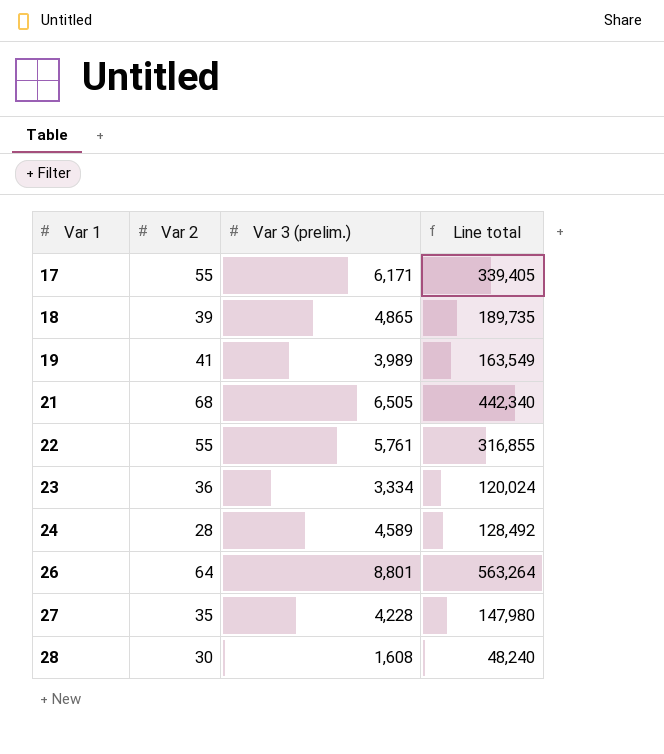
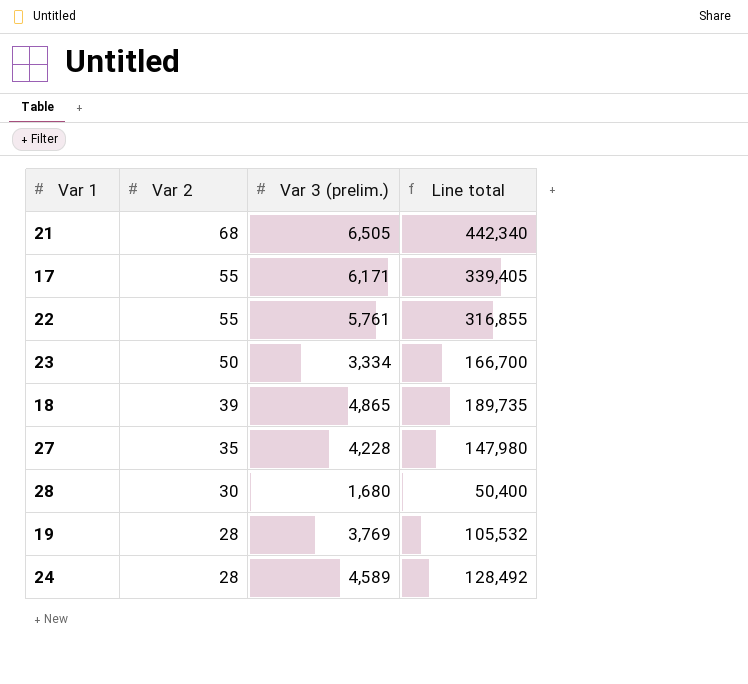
row order: Var 1 ascending -> Var 2 descending
row 26: 64 | 8,801 | 563,264 -> none
23 | Var 2: 36 -> 50
23 | Line total: 120,024 -> 166,700
28 | Var 3 (prelim.): 1,608 -> 1,680
28 | Line total: 48,240 -> 50,400
19 | Var 2: 41 -> 28
19 | Var 3 (prelim.): 3,989 -> 3,769
19 | Line total: 163,549 -> 105,532

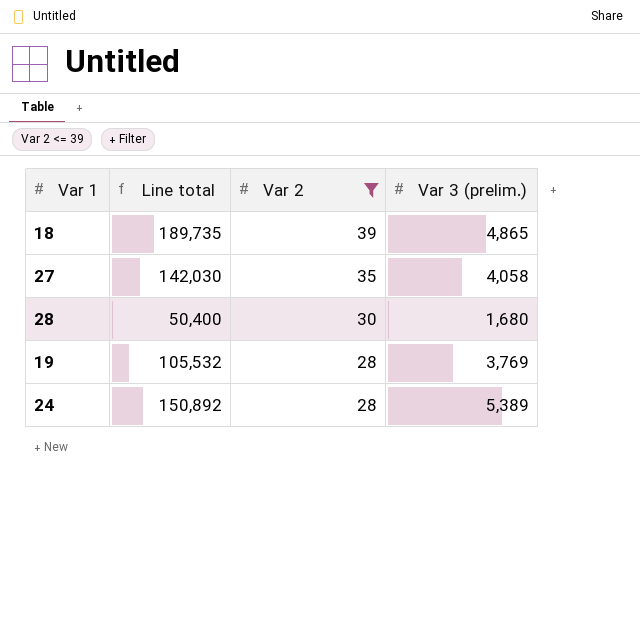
filter: none -> Var 2 <= 39
column Line total | position: 4 -> 2
27 | Line total: 147,980 -> 142,030
27 | Var 3 (prelim.): 4,228 -> 4,058
24 | Line total: 128,492 -> 150,892
24 | Var 3 (prelim.): 4,589 -> 5,389

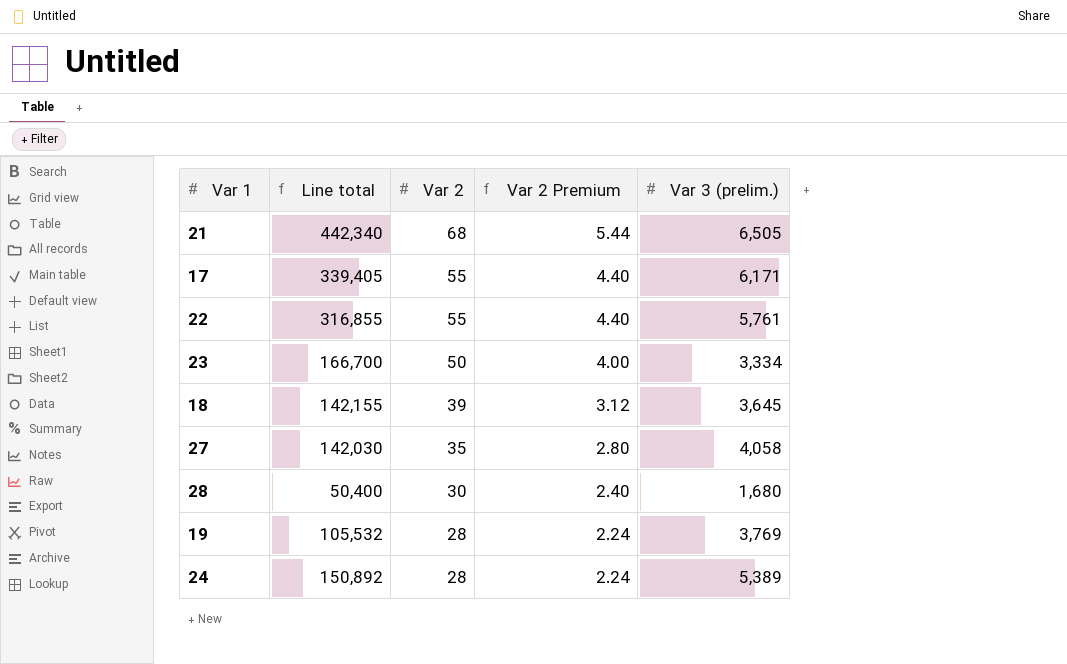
filter: Var 2 <= 39 -> none
column Var 2 Premium | formula: none -> [Var 2] * 0.08
18 | Line total: 189,735 -> 142,155
18 | Var 3 (prelim.): 4,865 -> 3,645

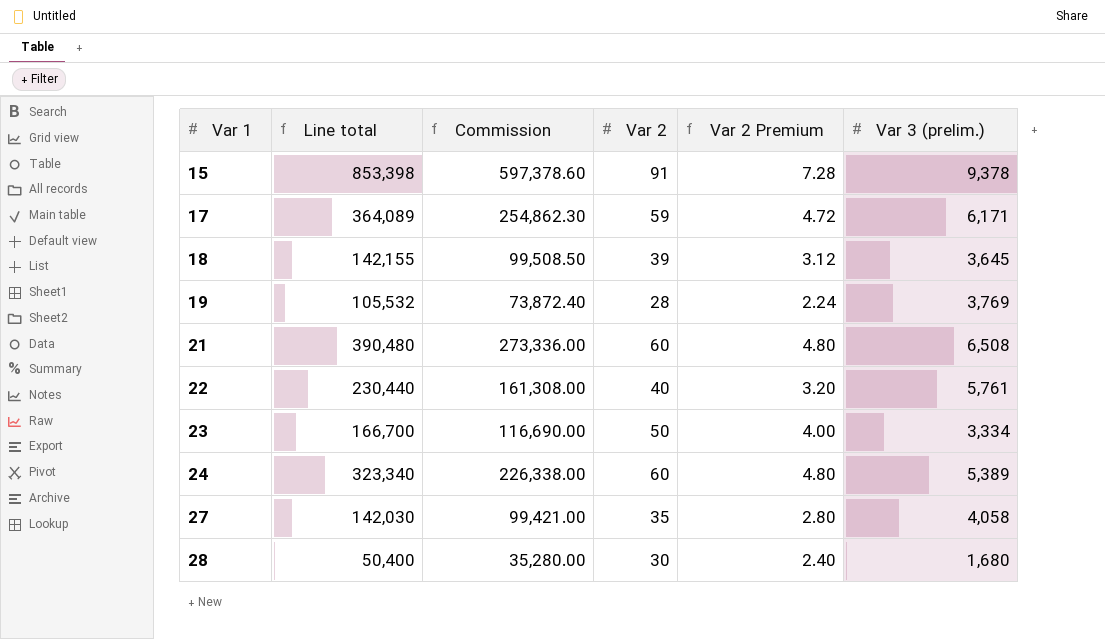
row order: Var 2 descending -> Var 1 ascending
column Commission | formula: none -> [Line total] * 0.7
row 15: none -> 853,398 | 597,378.60 | 91 | 7.28 | 9,378
17 | Line total: 339,405 -> 364,089
17 | Var 2: 55 -> 59
17 | Var 2 Premium: 4.40 -> 4.72
21 | Line total: 442,340 -> 390,480
21 | Var 2: 68 -> 60
21 | Var 2 Premium: 5.44 -> 4.80
21 | Var 3 (prelim.): 6,505 -> 6,508
22 | Line total: 316,855 -> 230,440
22 | Var 2: 55 -> 40
22 | Var 2 Premium: 4.40 -> 3.20
24 | Line total: 150,892 -> 323,340
24 | Var 2: 28 -> 60
24 | Var 2 Premium: 2.24 -> 4.80

